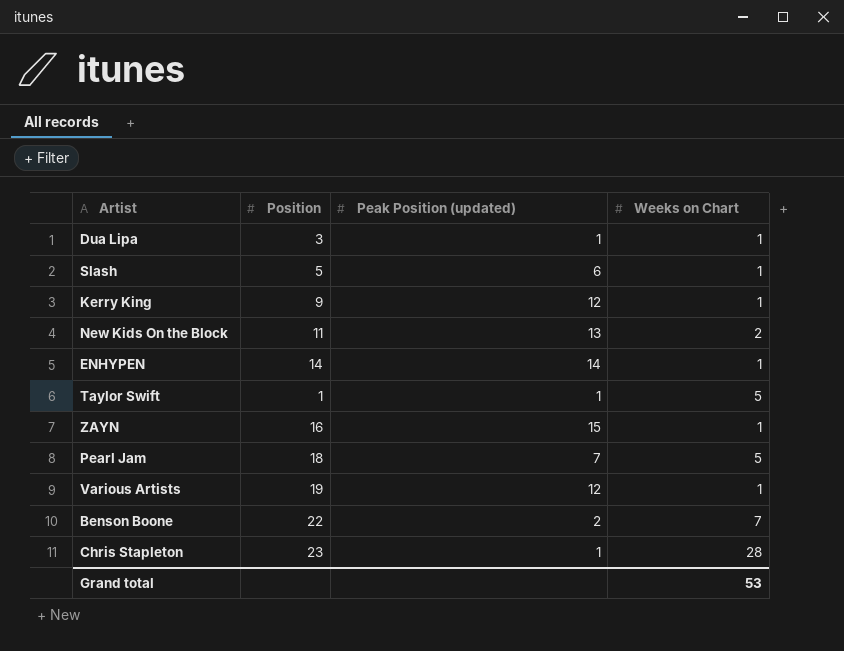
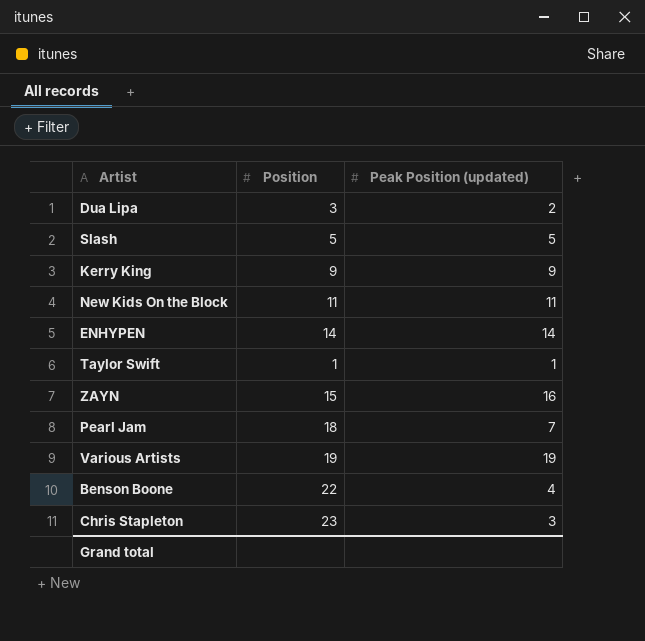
column Weeks on Chart | position: 4 -> none
Dua Lipa | Peak Position (updated): 1 -> 2
Slash | Peak Position (updated): 6 -> 5
Kerry King | Peak Position (updated): 12 -> 9
New Kids On the Block | Peak Position (updated): 13 -> 11
ZAYN | Position: 16 -> 15
ZAYN | Peak Position (updated): 15 -> 16
Various Artists | Peak Position (updated): 12 -> 19
Benson Boone | Peak Position (updated): 2 -> 4
Chris Stapleton | Peak Position (updated): 1 -> 3

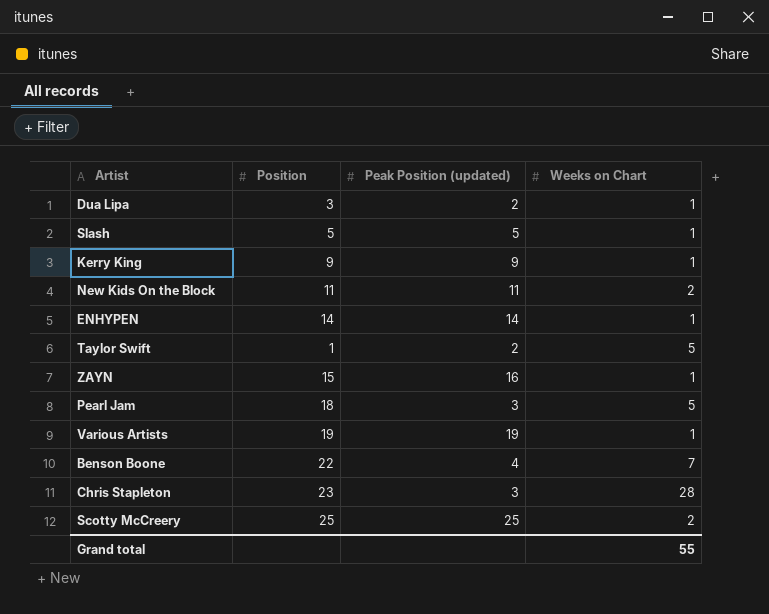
column Weeks on Chart | position: none -> 4
Taylor Swift | Peak Position (updated): 1 -> 2
Pearl Jam | Peak Position (updated): 7 -> 3
row Scotty McCreery: none -> 25 | 25 | 2

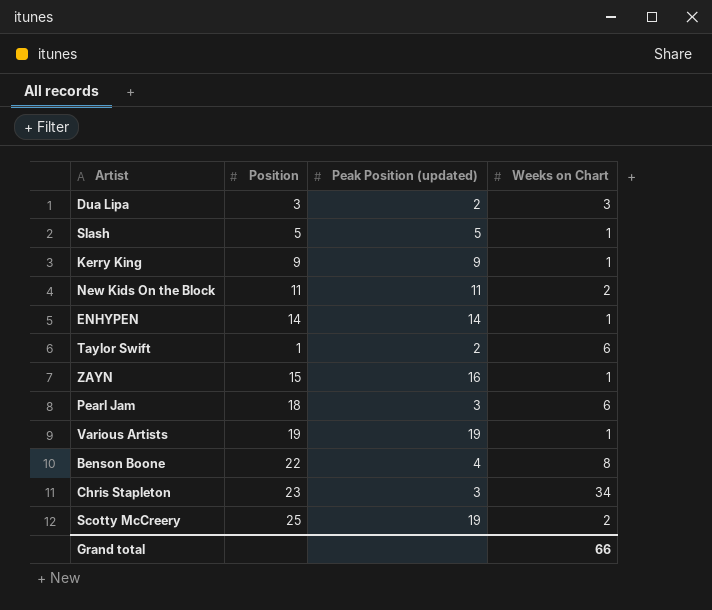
Dua Lipa | Weeks on Chart: 1 -> 3
Taylor Swift | Weeks on Chart: 5 -> 6
Pearl Jam | Weeks on Chart: 5 -> 6
Benson Boone | Weeks on Chart: 7 -> 8
Chris Stapleton | Weeks on Chart: 28 -> 34
Scotty McCreery | Peak Position (updated): 25 -> 19
Grand total | Weeks on Chart: 55 -> 66

